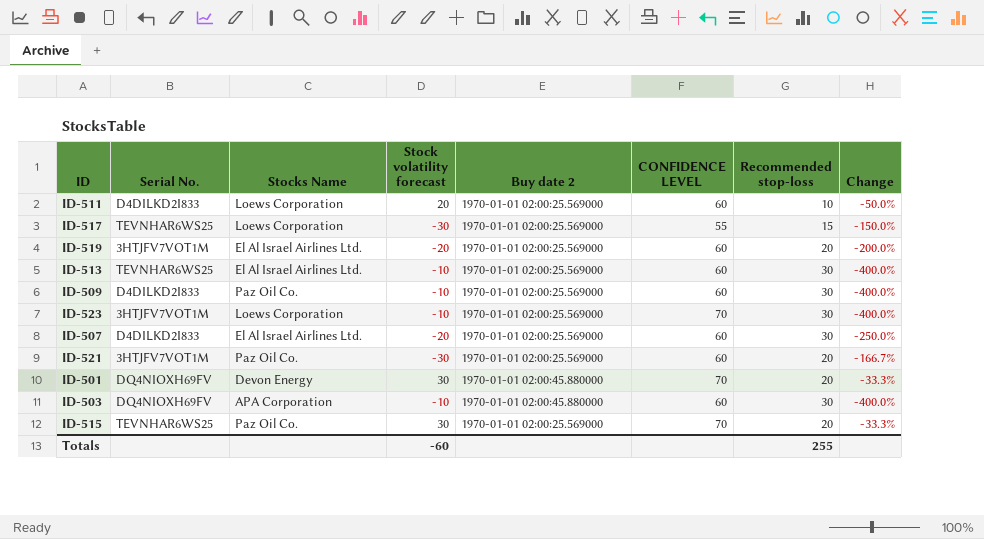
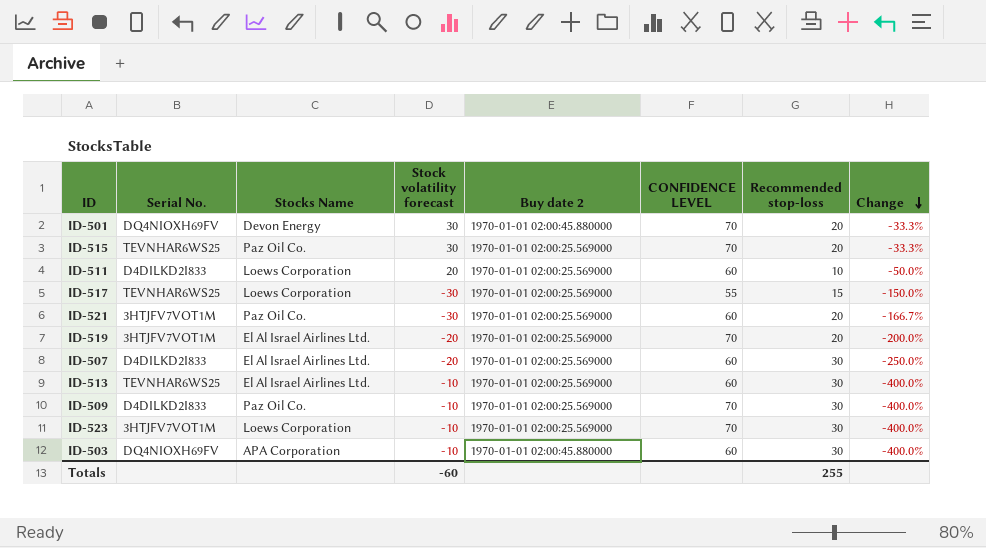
row order: none -> Change descending
ID-519 | CONFIDENCE LEVEL: 60 -> 70
ID-509 | CONFIDENCE LEVEL: 60 -> 70

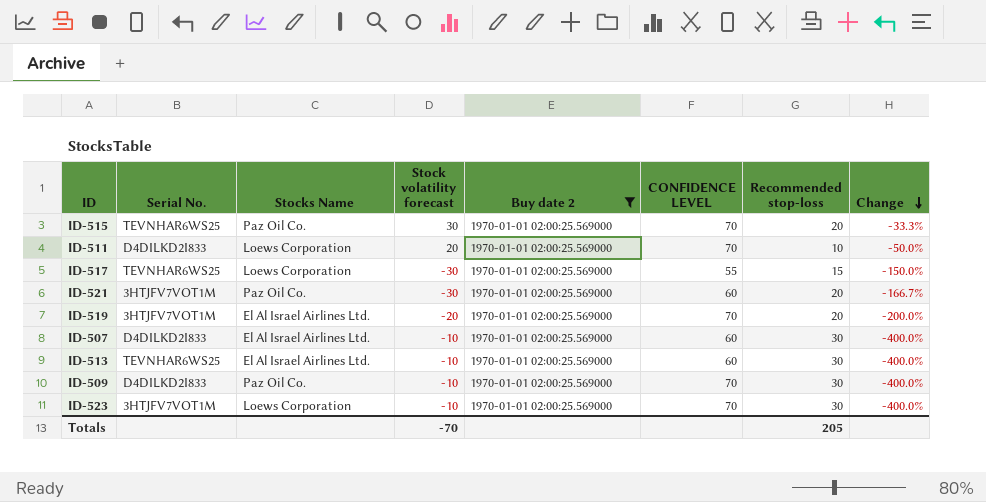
filter: none -> Buy date 2 = 1970-01-01 02:00:25.569000
ID-511 | CONFIDENCE LEVEL: 60 -> 70
ID-507 | Stock volatility forecast: -20 -> -10
ID-507 | Change: -250.0% -> -400.0%
Totals | Stock volatility forecast: -60 -> -70
Totals | Recommended stop-loss: 255 -> 205

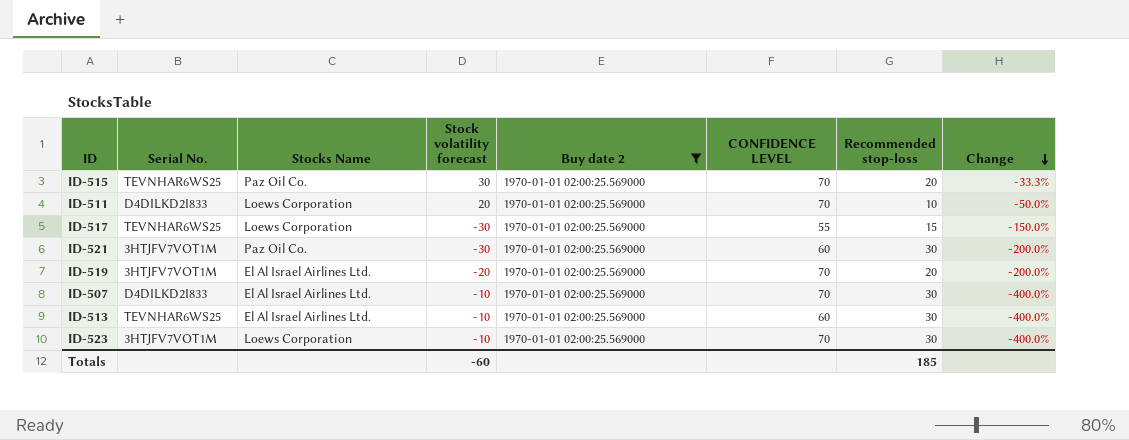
row ID-509: D4DILKD2I833 | Paz Oil Co. | -10 | 1970-01-01 02:00:25.569000 | 70 | 30 | -400.0% -> none
ID-521 | Recommended stop-loss: 20 -> 30
ID-521 | Change: -166.7% -> -200.0%
ID-507 | CONFIDENCE LEVEL: 60 -> 70
Totals | Stock volatility forecast: -70 -> -60
Totals | Recommended stop-loss: 205 -> 185

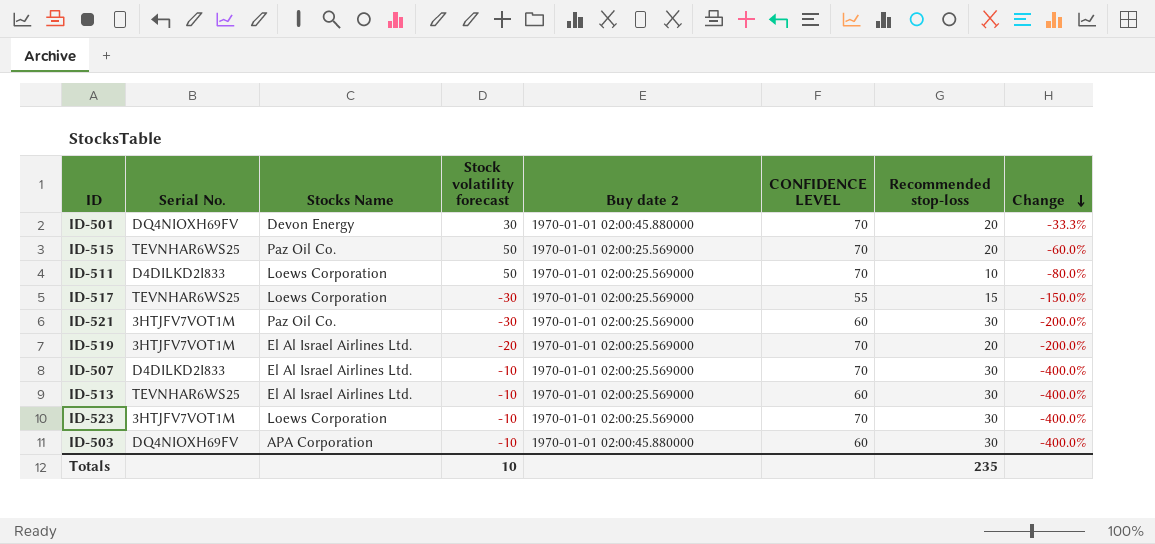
filter: Buy date 2 = 1970-01-01 02:00:25.569000 -> none
ID-515 | Stock volatility forecast: 30 -> 50
ID-515 | Change: -33.3% -> -60.0%
ID-511 | Stock volatility forecast: 20 -> 50
ID-511 | Change: -50.0% -> -80.0%
Totals | Stock volatility forecast: -60 -> 10
Totals | Recommended stop-loss: 185 -> 235

